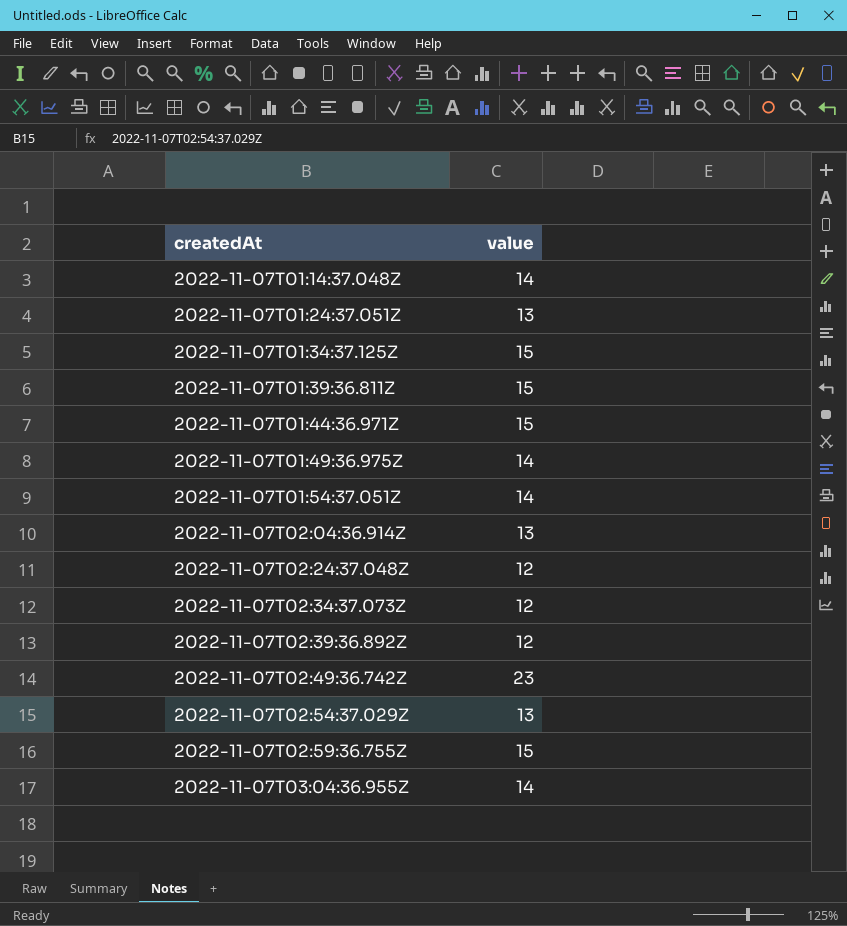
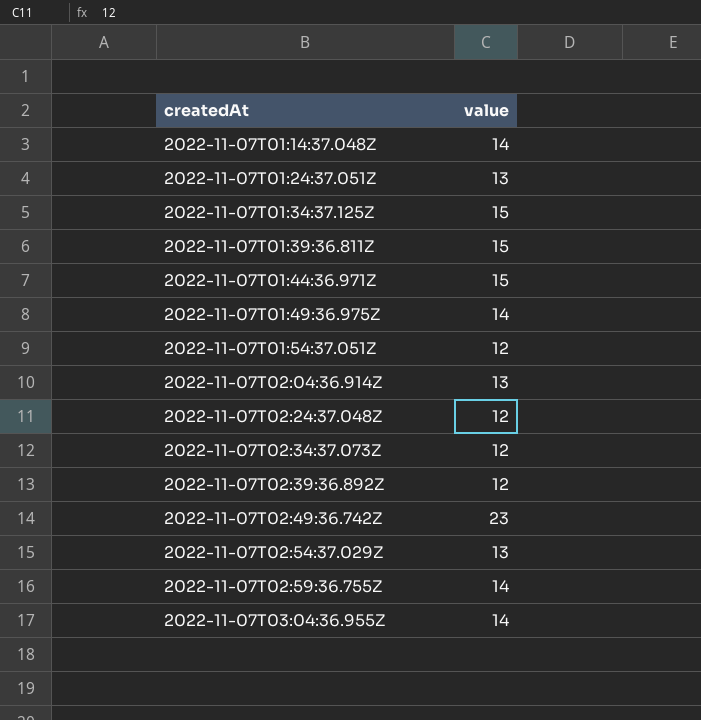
2022-11-07T01:54:37.051Z | value: 14 -> 12
2022-11-07T02:59:36.755Z | value: 15 -> 14

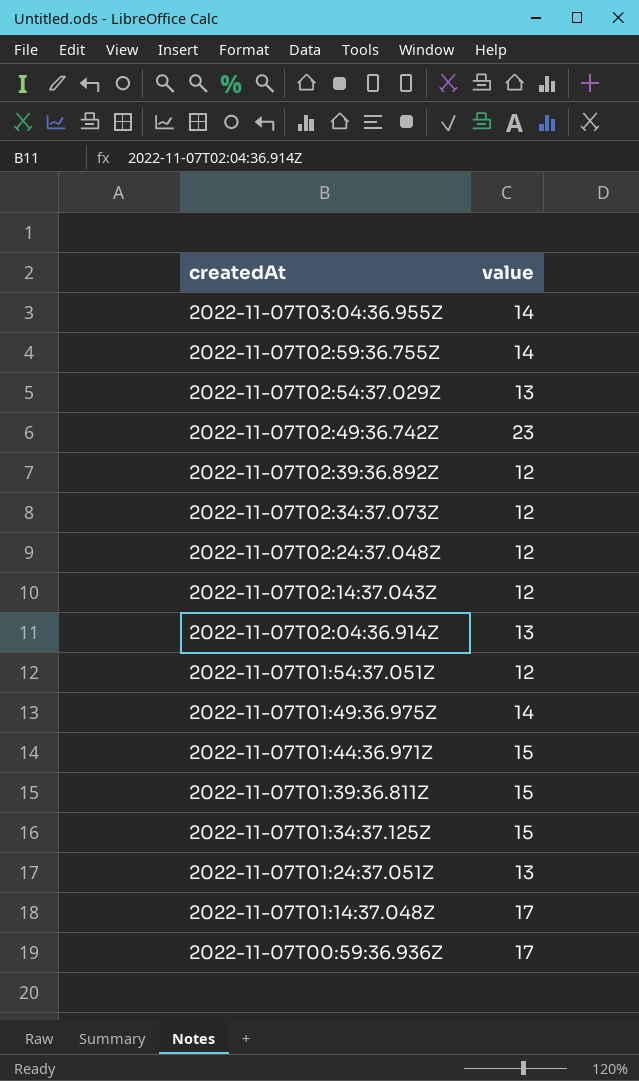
row order: createdAt ascending -> createdAt descending
row 2022-11-07T02:14:37.043Z: none -> 12
2022-11-07T01:14:37.048Z | value: 14 -> 17
row 2022-11-07T00:59:36.936Z: none -> 17

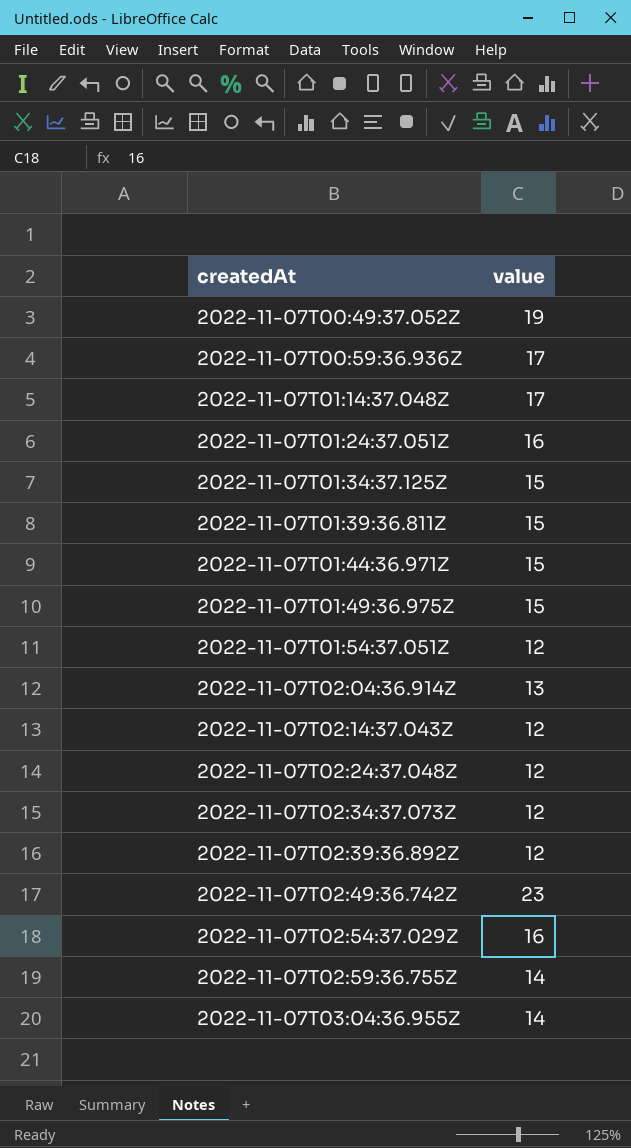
row order: createdAt descending -> createdAt ascending
row 2022-11-07T00:49:37.052Z: none -> 19
2022-11-07T01:24:37.051Z | value: 13 -> 16
2022-11-07T01:49:36.975Z | value: 14 -> 15
2022-11-07T02:54:37.029Z | value: 13 -> 16

